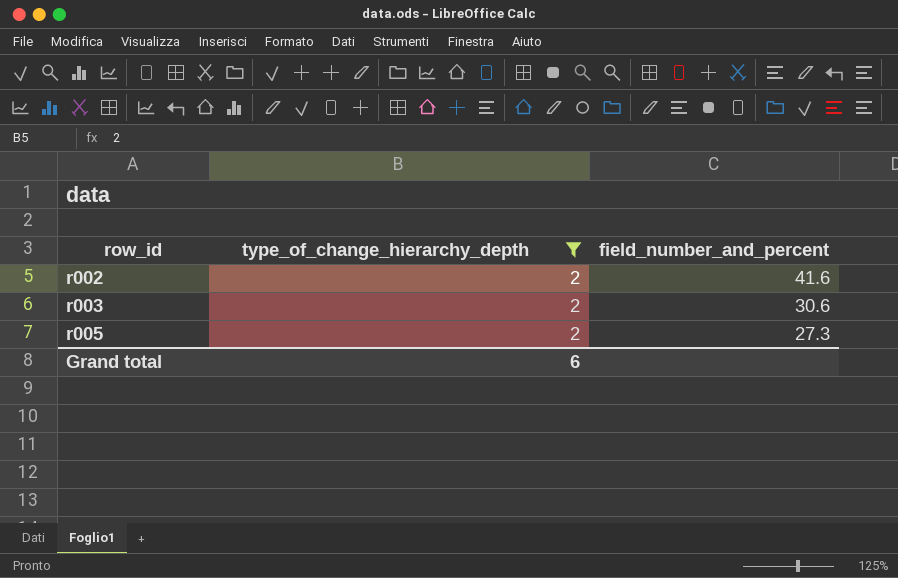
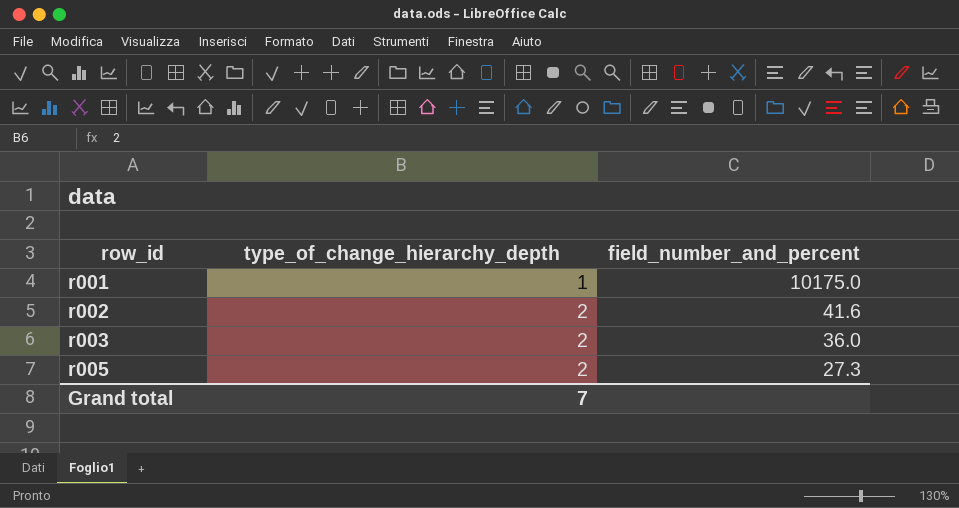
filter: type_of_change_hierarchy_depth = 2 -> none
r003 | field_number_and_percent: 30.6 -> 36.0
Grand total | type_of_change_hierarchy_depth: 6 -> 7

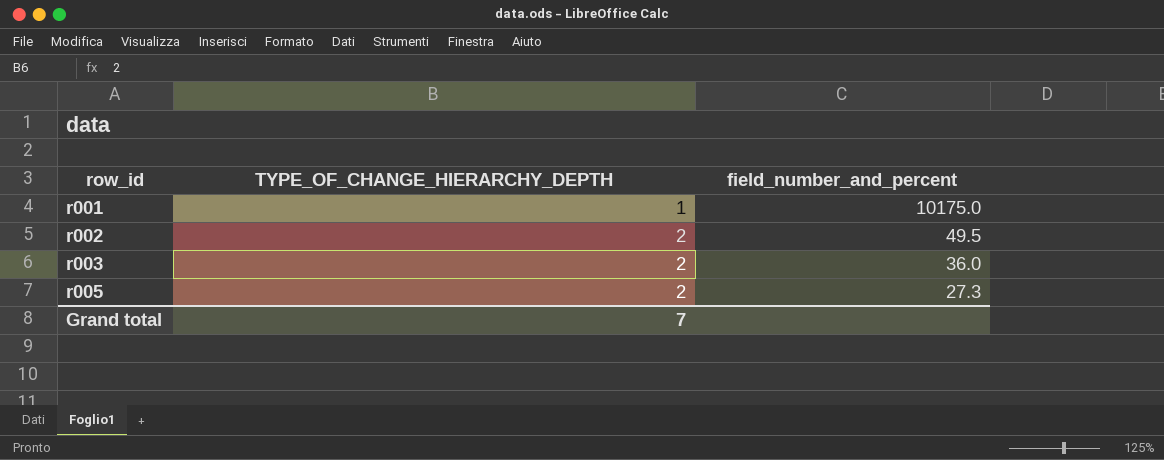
column name: type_of_change_hierarchy_depth -> TYPE_OF_CHANGE_HIERARCHY_DEPTH
r002 | field_number_and_percent: 41.6 -> 49.5

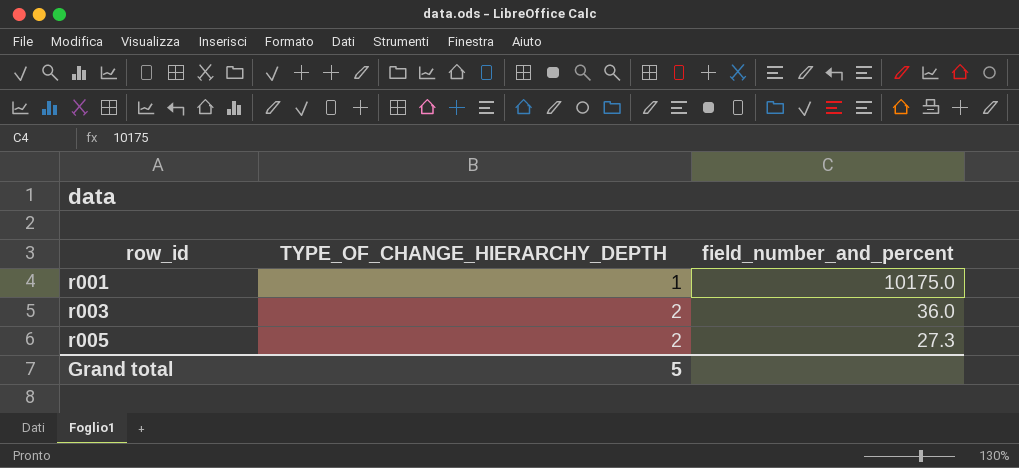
row r002: 2 | 49.5 -> none
Grand total | TYPE_OF_CHANGE_HIERARCHY_DEPTH: 7 -> 5

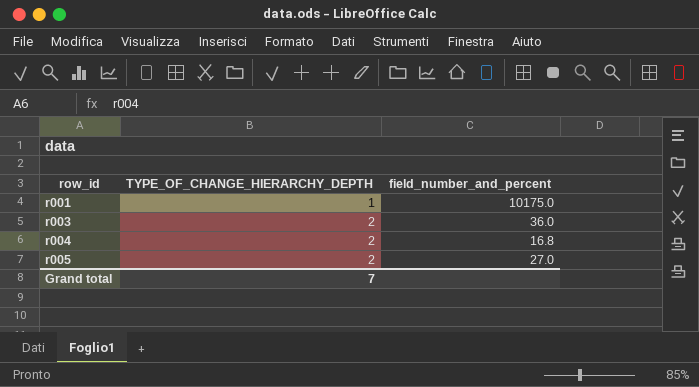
row r004: none -> 2 | 16.8
r005 | field_number_and_percent: 27.3 -> 27.0
Grand total | TYPE_OF_CHANGE_HIERARCHY_DEPTH: 5 -> 7

